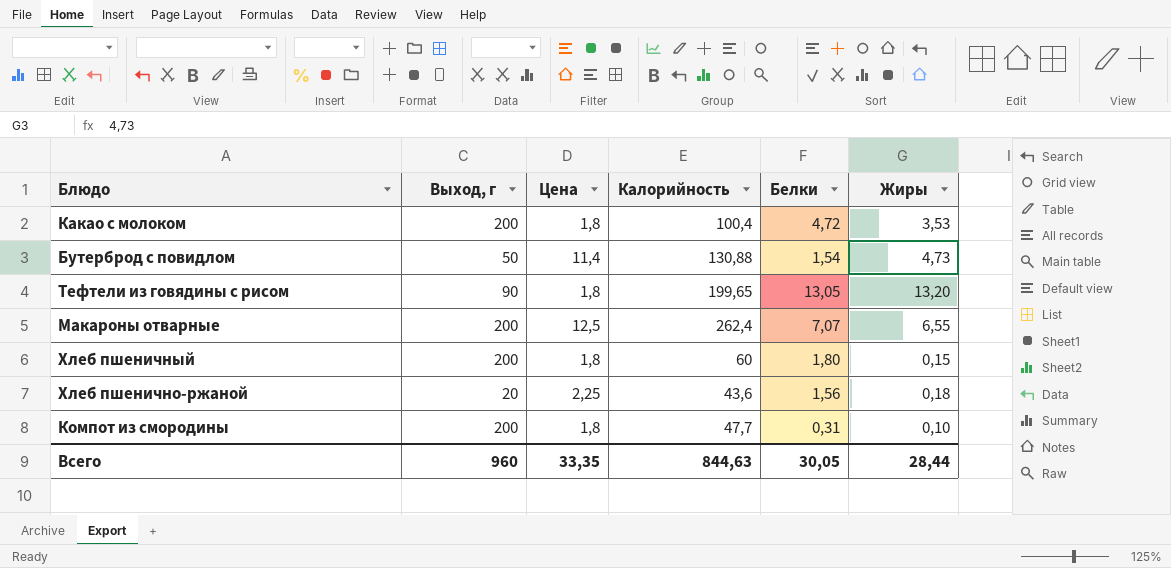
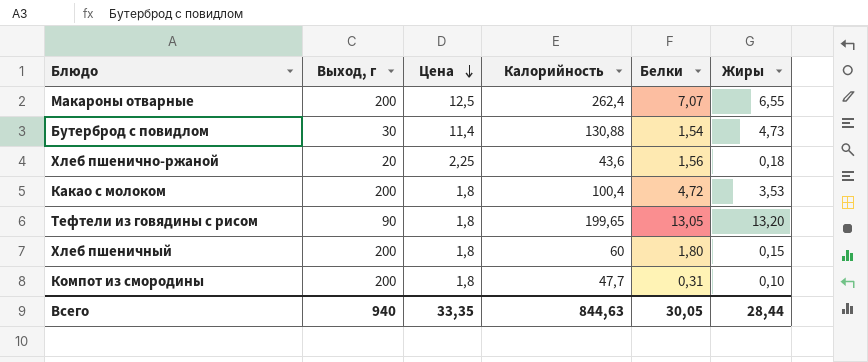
row order: none -> Цена descending
Бутерброд с повидлом | Выход, г: 50 -> 30
Всего | Выход, г: 960 -> 940

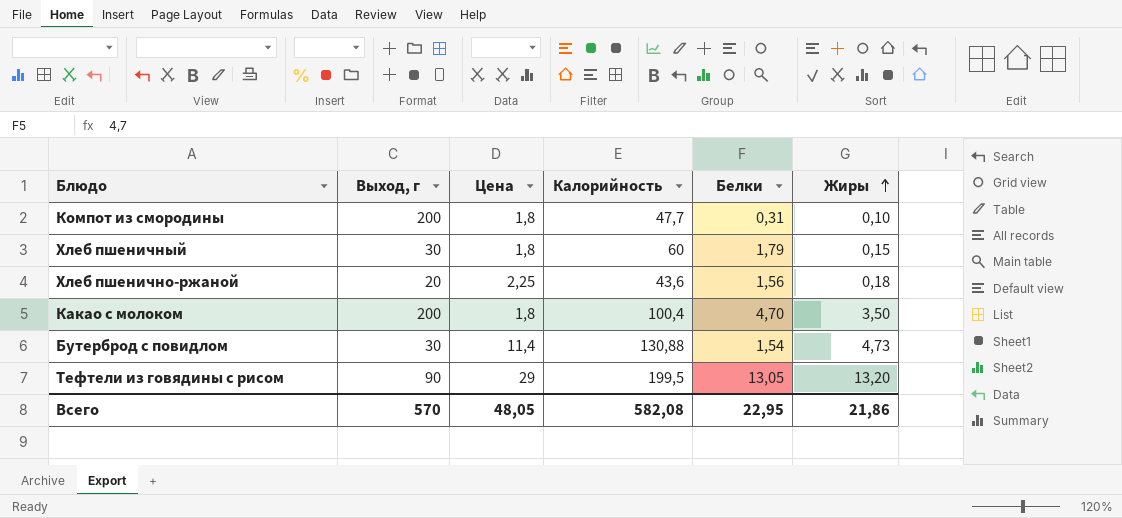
row order: Цена descending -> Жиры ascending
row Макароны отварные: 200 | 12,5 | 262,4 | 7,07 | 6,55 -> none
Хлеб пшеничный | Выход, г: 200 -> 30
Хлеб пшеничный | Белки: 1,80 -> 1,79
Какао с молоком | Белки: 4,72 -> 4,70
Какао с молоком | Жиры: 3,53 -> 3,50
Тефтели из говядины с рисом | Цена: 1,8 -> 29
Тефтели из говядины с рисом | Калорийность: 199,65 -> 199,5
Всего | Выход, г: 940 -> 570
Всего | Цена: 33,35 -> 48,05
Всего | Калорийность: 844,63 -> 582,08
Всего | Белки: 30,05 -> 22,95
Всего | Жиры: 28,44 -> 21,86

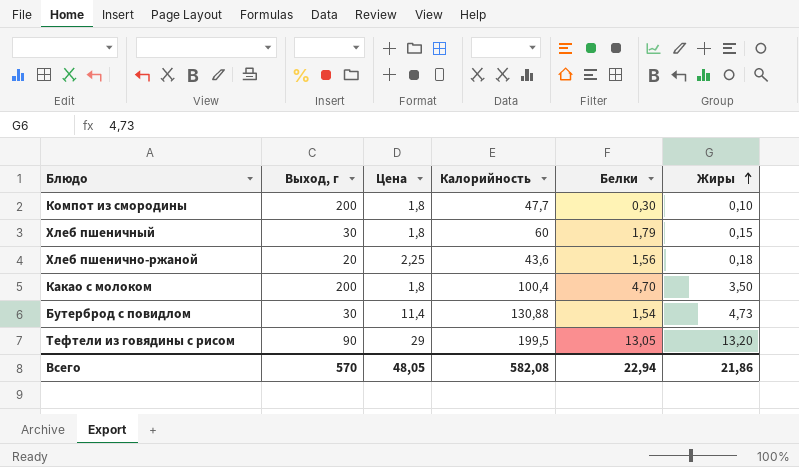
Компот из смородины | Белки: 0,31 -> 0,30
Всего | Белки: 22,95 -> 22,94

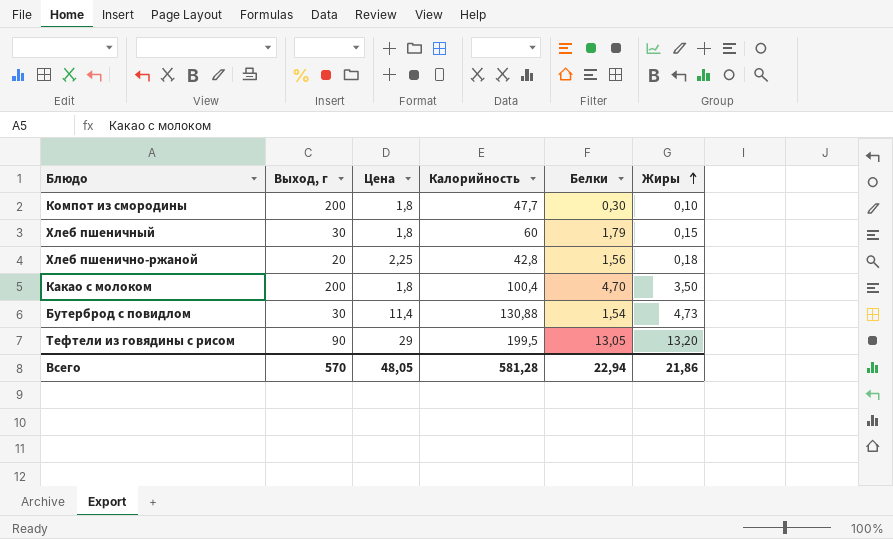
Хлеб пшенично-ржаной | Калорийность: 43,6 -> 42,8
Всего | Калорийность: 582,08 -> 581,28

